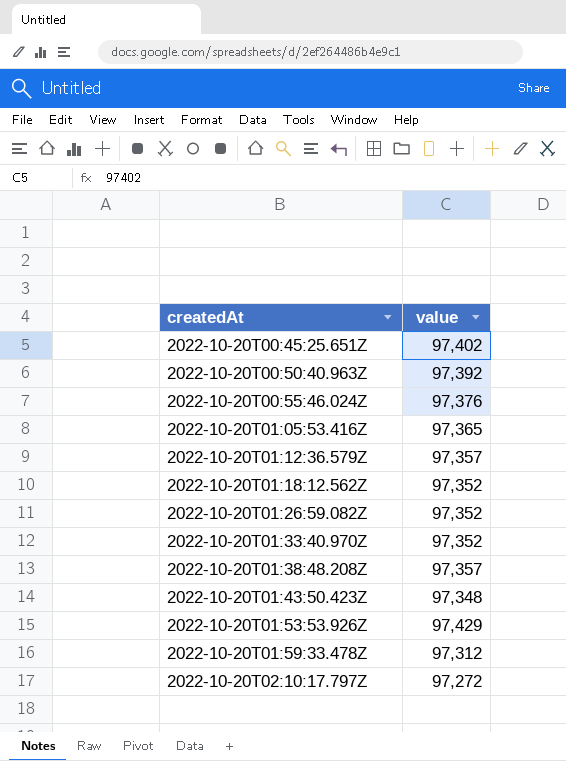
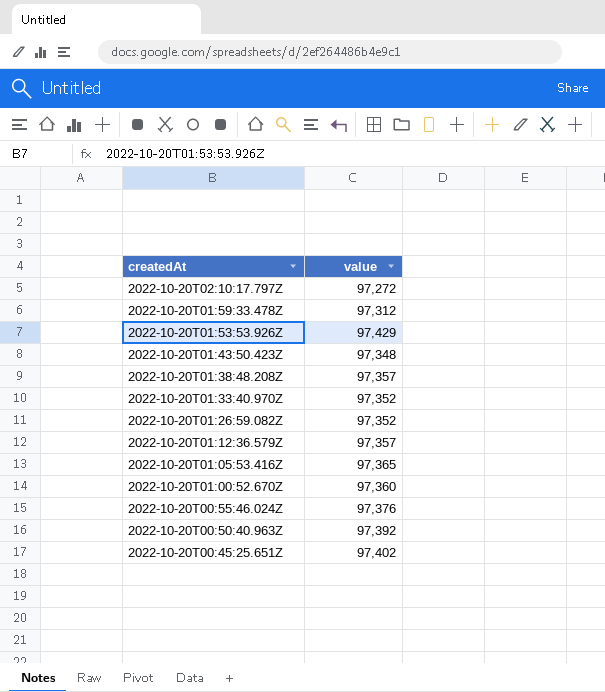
row order: createdAt ascending -> createdAt descending
row 2022-10-20T01:18:12.562Z: 97,352 -> none
row 2022-10-20T01:00:52.670Z: none -> 97,360

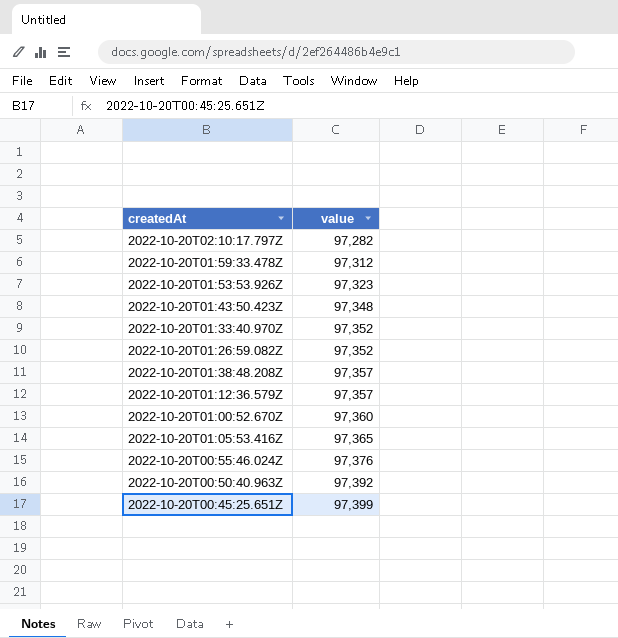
row order: createdAt descending -> value ascending
2022-10-20T02:10:17.797Z | value: 97,272 -> 97,282
2022-10-20T01:53:53.926Z | value: 97,429 -> 97,323
2022-10-20T00:45:25.651Z | value: 97,402 -> 97,399

